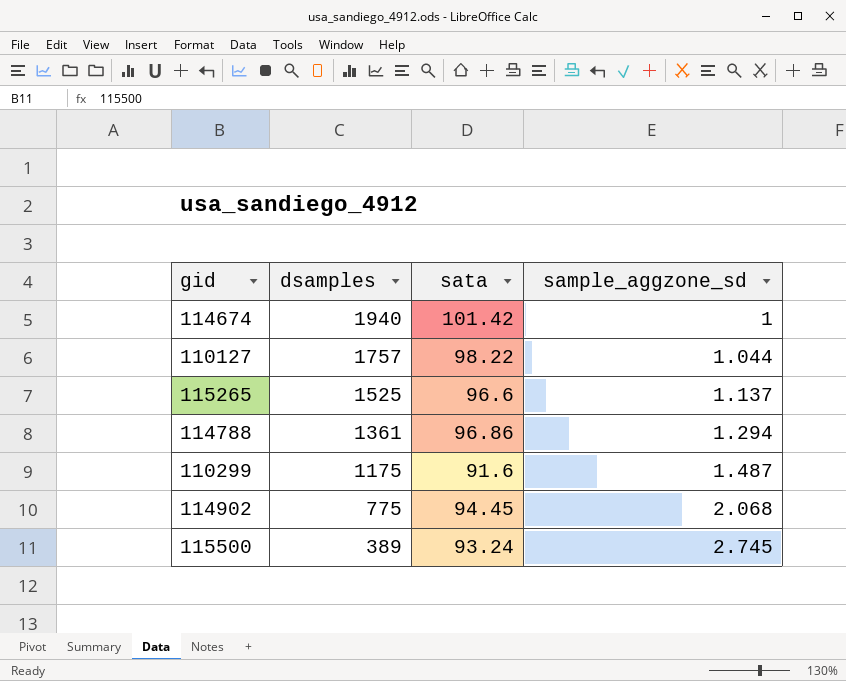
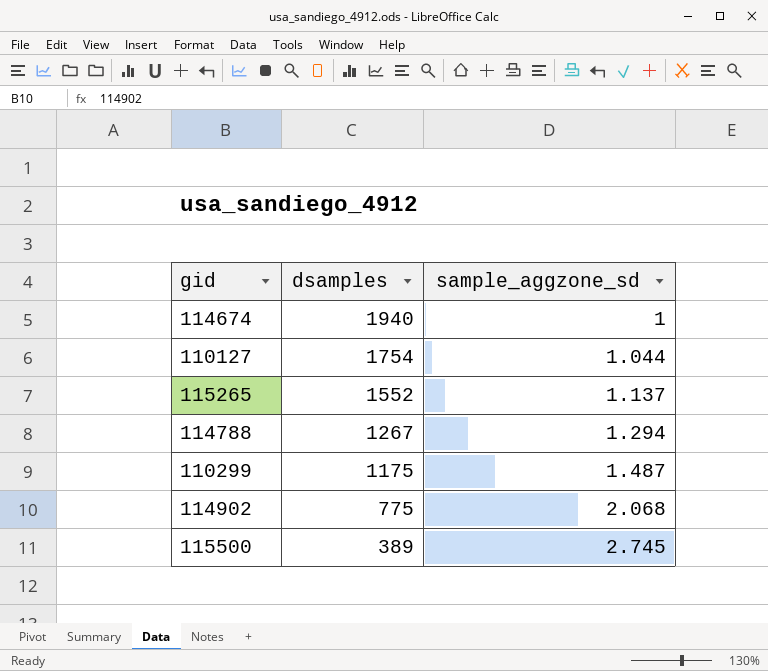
column sata | position: 3 -> none
110127 | dsamples: 1757 -> 1754
115265 | dsamples: 1525 -> 1552
114788 | dsamples: 1361 -> 1267

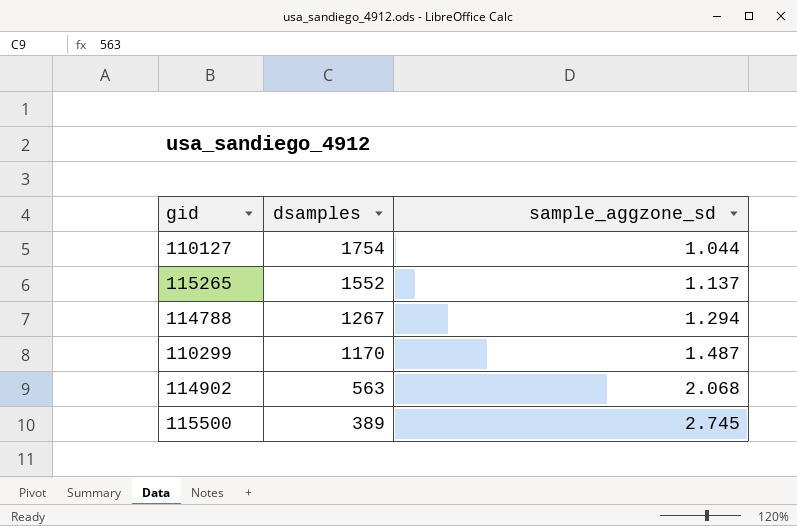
row 114674: 1940 | 1 -> none
110299 | dsamples: 1175 -> 1170
114902 | dsamples: 775 -> 563

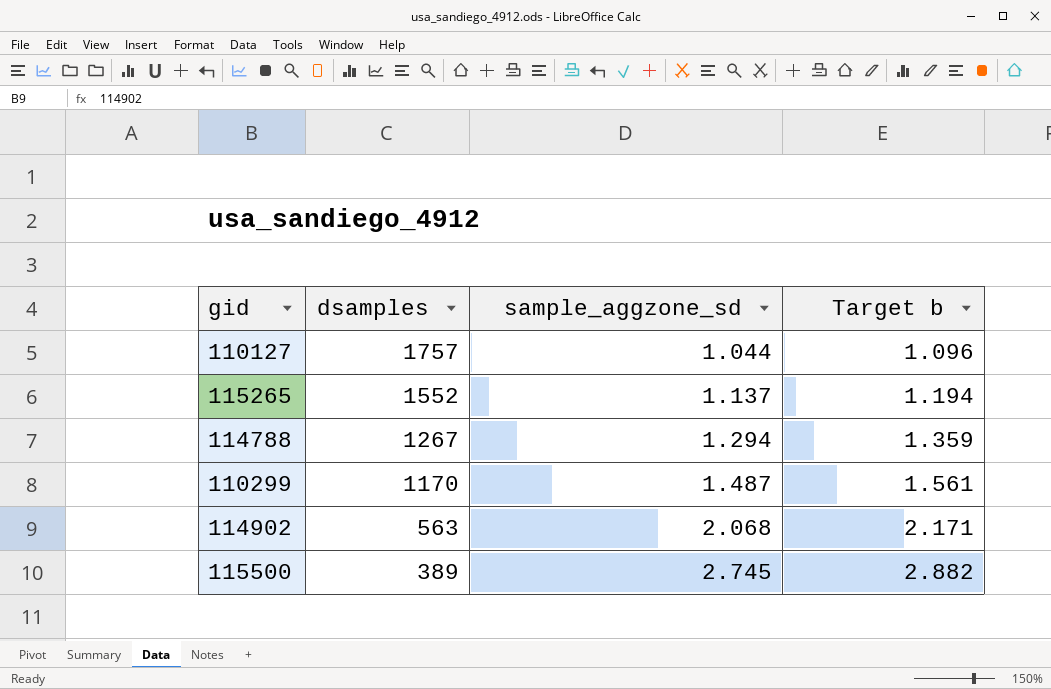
column Target b | formula: none -> [sample_aggzone_sd] * 1.05
110127 | dsamples: 1754 -> 1757

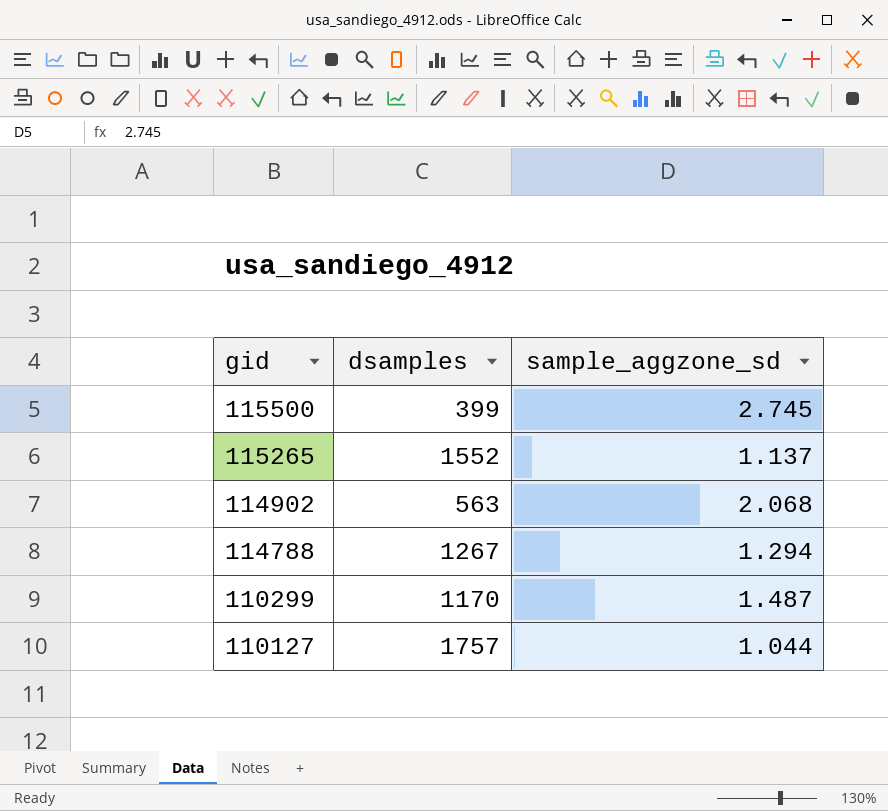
row order: dsamples descending -> gid descending
column Target b | formula: [sample_aggzone_sd] * 1.05 -> none
115500 | dsamples: 389 -> 399

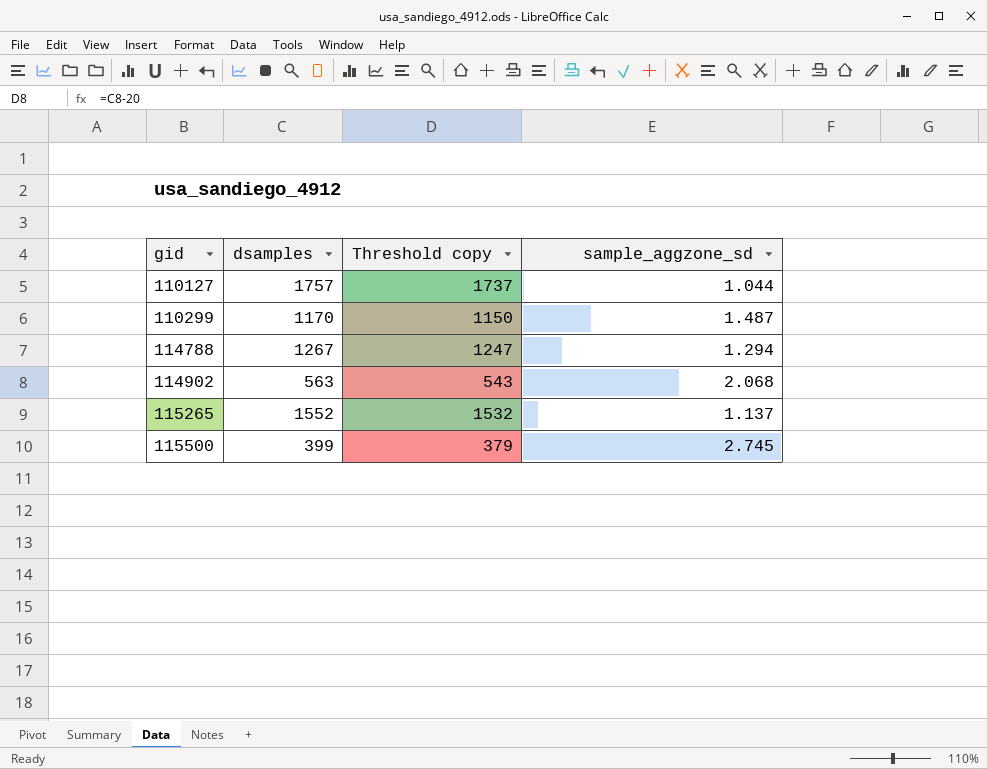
row order: gid descending -> gid ascending
column Threshold copy | formula: none -> [dsamples] - 20

